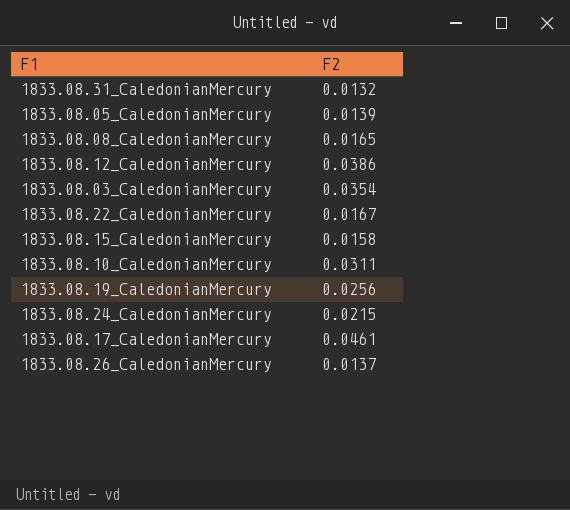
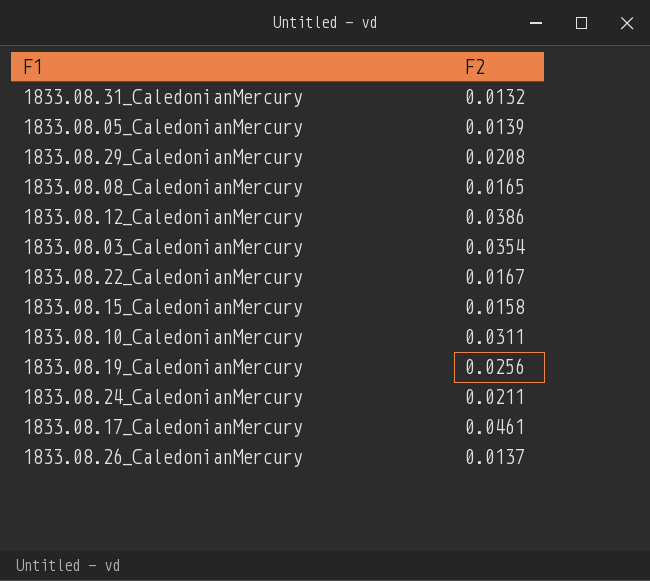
row 1833.08.29_CaledonianMercury: none -> 0.0208
1833.08.24_CaledonianMercury | F2: 0.0215 -> 0.0211

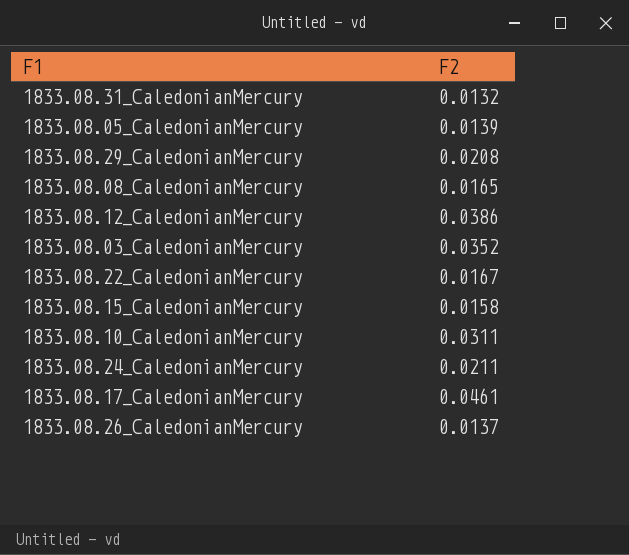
row 1833.08.19_CaledonianMercury: 0.0256 -> none
1833.08.03_CaledonianMercury | F2: 0.0354 -> 0.0352

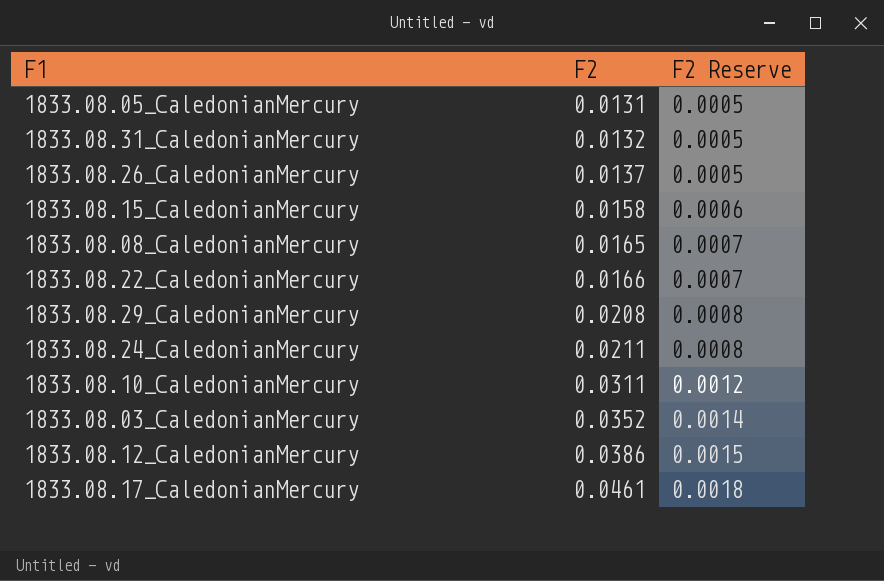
row order: none -> F2 ascending
column F2 Reserve | formula: none -> [F2] * 0.04
1833.08.05_CaledonianMercury | F2: 0.0139 -> 0.0131
1833.08.22_CaledonianMercury | F2: 0.0167 -> 0.0166

